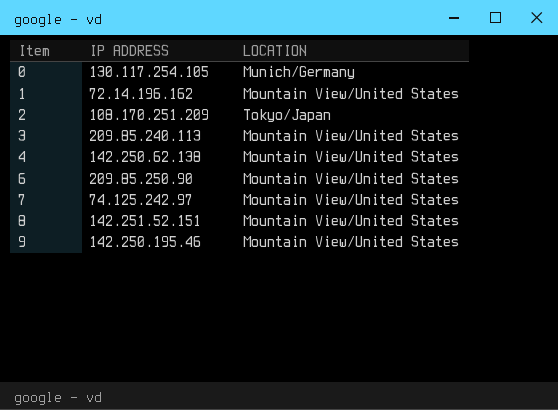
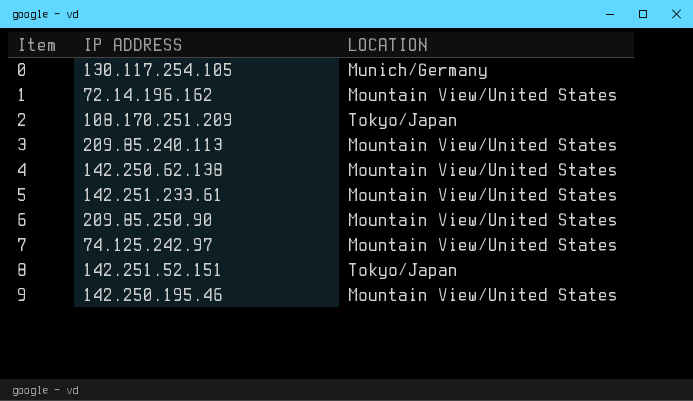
row 5: none -> 142.251.233.61 | Mountain View/United States
8 | LOCATION: Mountain View/United States -> Tokyo/Japan

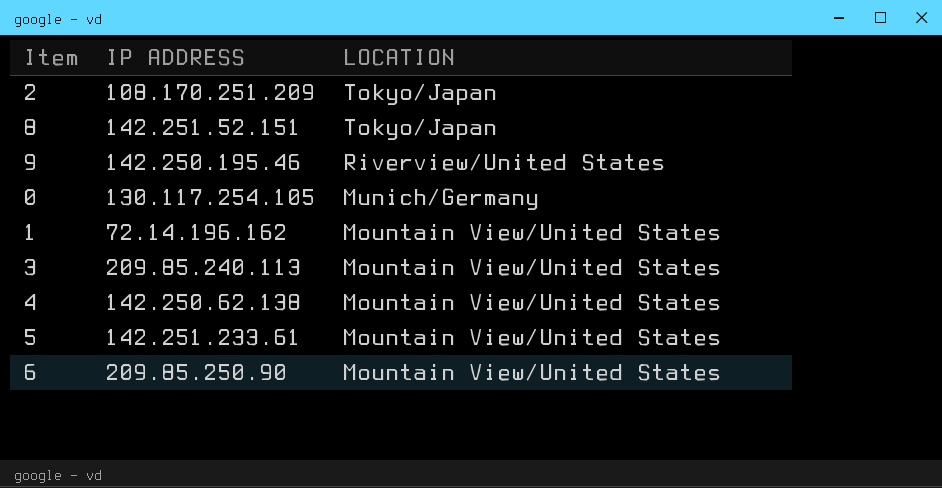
row order: Item ascending -> LOCATION descending
row 7: 74.125.242.97 | Mountain View/United States -> none
9 | LOCATION: Mountain View/United States -> Riverview/United States

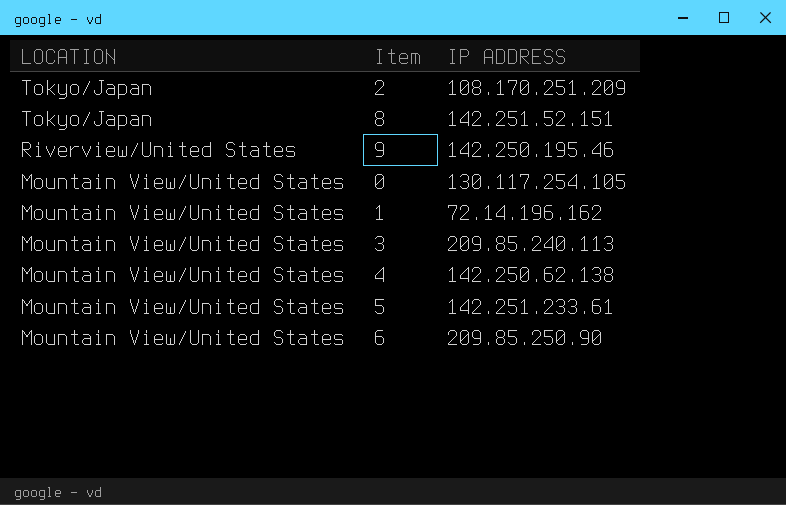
column LOCATION | position: 3 -> 1
0 | LOCATION: Munich/Germany -> Mountain View/United States

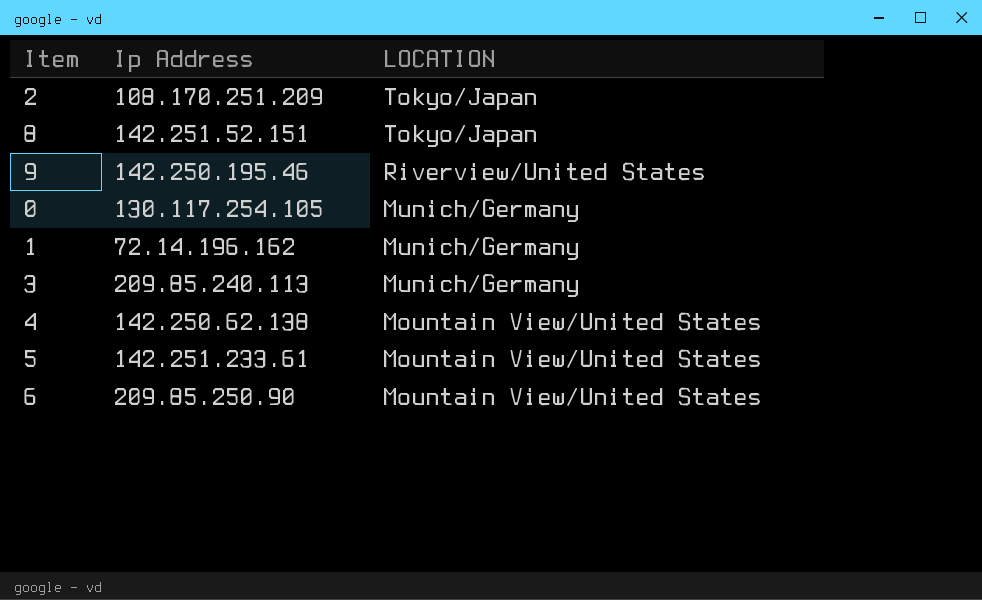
column name: IP ADDRESS -> Ip Address
column LOCATION | position: 1 -> 3
0 | LOCATION: Mountain View/United States -> Munich/Germany
1 | LOCATION: Mountain View/United States -> Munich/Germany
3 | LOCATION: Mountain View/United States -> Munich/Germany

